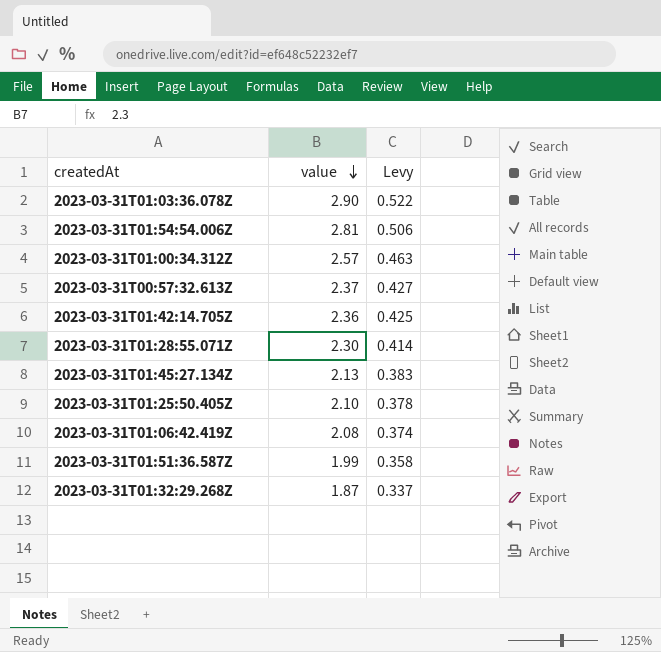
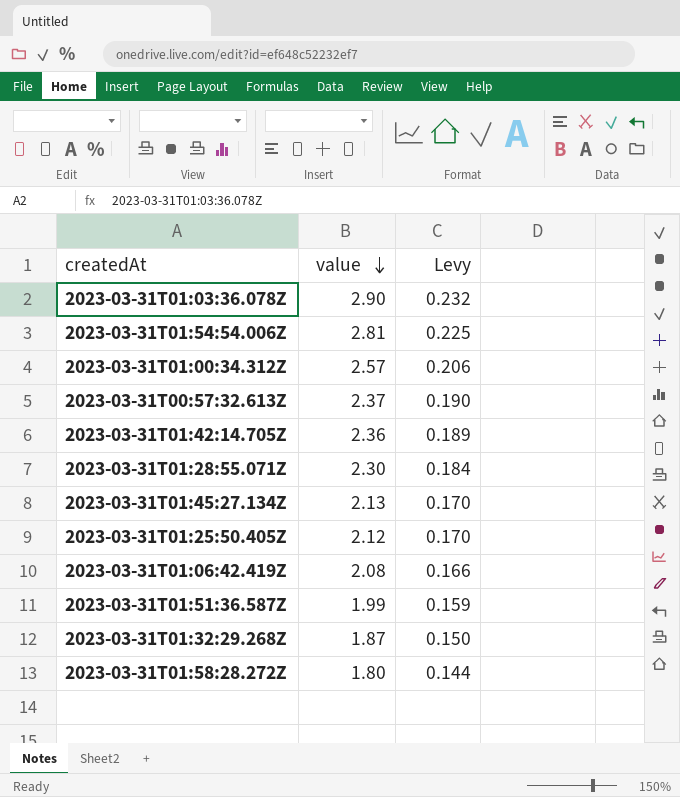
column Levy | formula: [value] * 0.18 -> [value] * 0.08
2023-03-31T01:25:50.405Z | value: 2.10 -> 2.12
row 2023-03-31T01:58:28.272Z: none -> 1.80 | 0.144

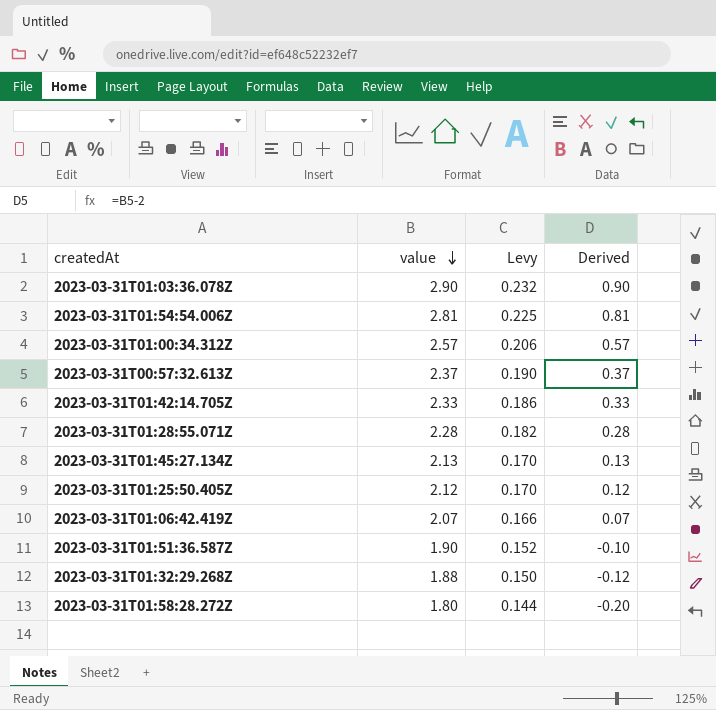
column Derived | formula: none -> [value] - 2
2023-03-31T01:42:14.705Z | value: 2.36 -> 2.33
2023-03-31T01:42:14.705Z | Levy: 0.189 -> 0.186
2023-03-31T01:28:55.071Z | value: 2.30 -> 2.28
2023-03-31T01:28:55.071Z | Levy: 0.184 -> 0.182
2023-03-31T01:06:42.419Z | value: 2.08 -> 2.07
2023-03-31T01:51:36.587Z | value: 1.99 -> 1.90
2023-03-31T01:51:36.587Z | Levy: 0.159 -> 0.152
2023-03-31T01:32:29.268Z | value: 1.87 -> 1.88

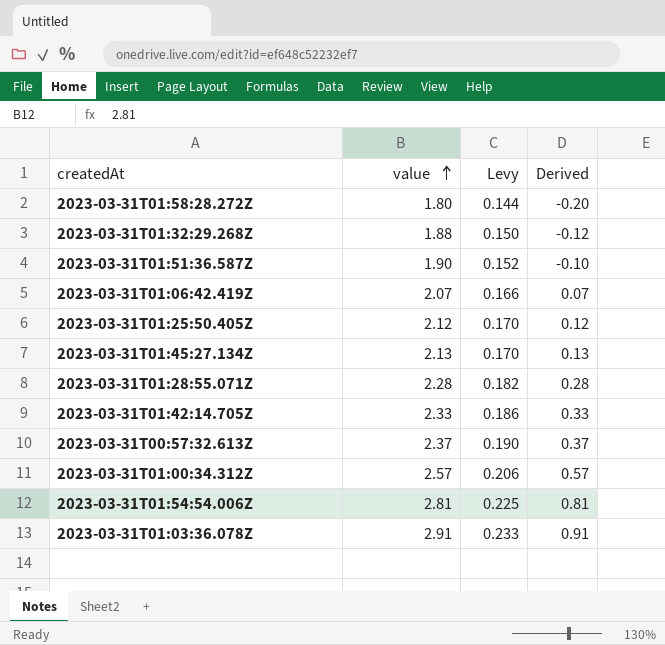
row order: value descending -> value ascending
2023-03-31T01:03:36.078Z | value: 2.90 -> 2.91
2023-03-31T01:03:36.078Z | Levy: 0.232 -> 0.233
2023-03-31T01:03:36.078Z | Derived: 0.90 -> 0.91

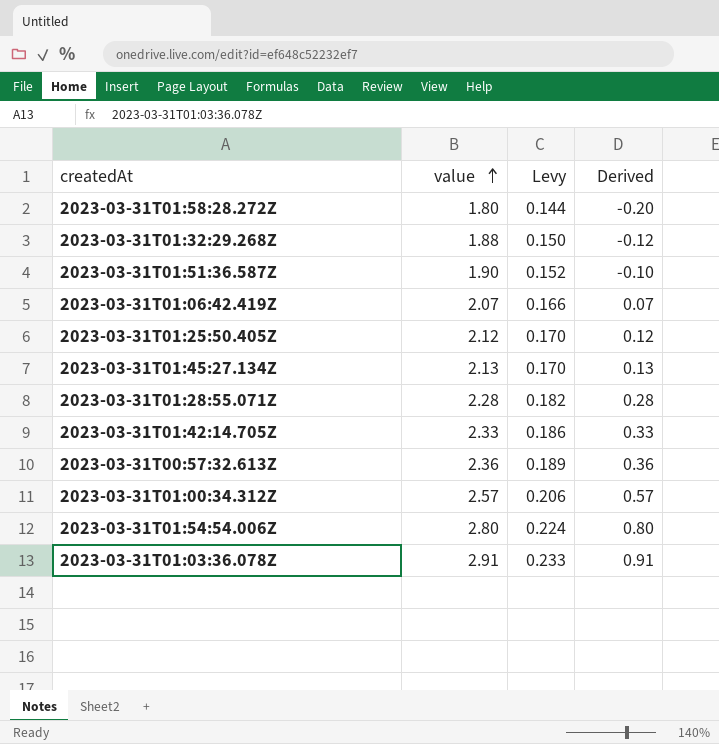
2023-03-31T00:57:32.613Z | value: 2.37 -> 2.36
2023-03-31T00:57:32.613Z | Levy: 0.190 -> 0.189
2023-03-31T00:57:32.613Z | Derived: 0.37 -> 0.36
2023-03-31T01:54:54.006Z | value: 2.81 -> 2.80
2023-03-31T01:54:54.006Z | Levy: 0.225 -> 0.224
2023-03-31T01:54:54.006Z | Derived: 0.81 -> 0.80

